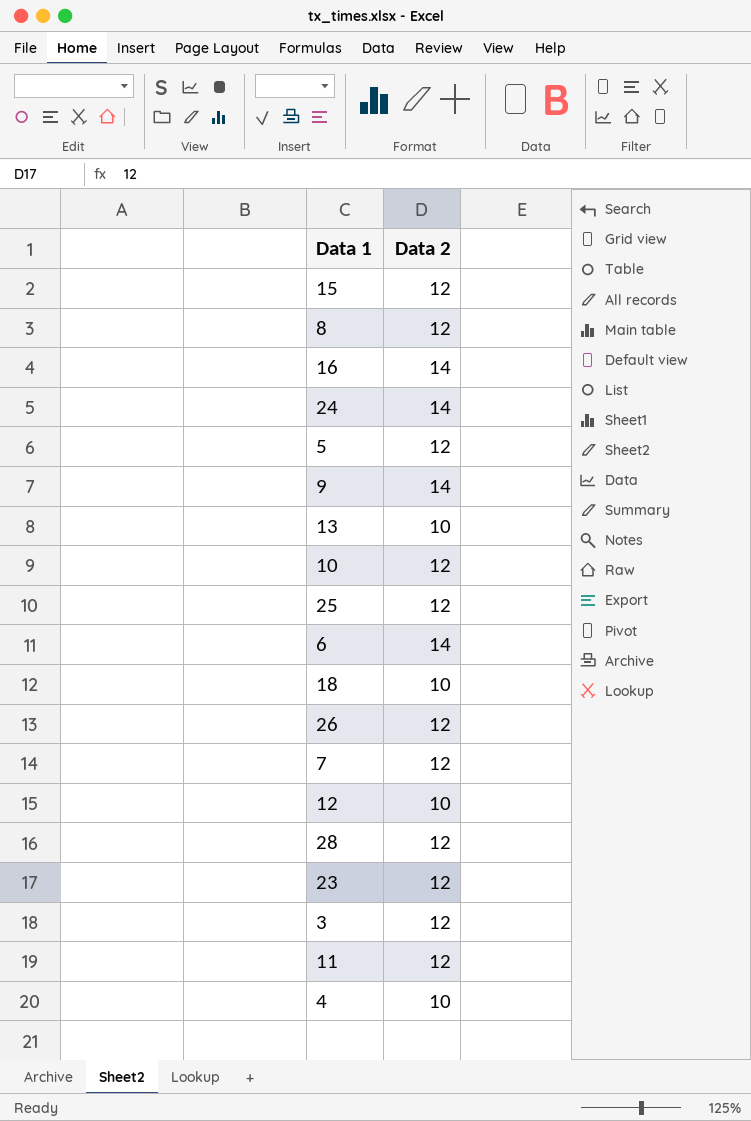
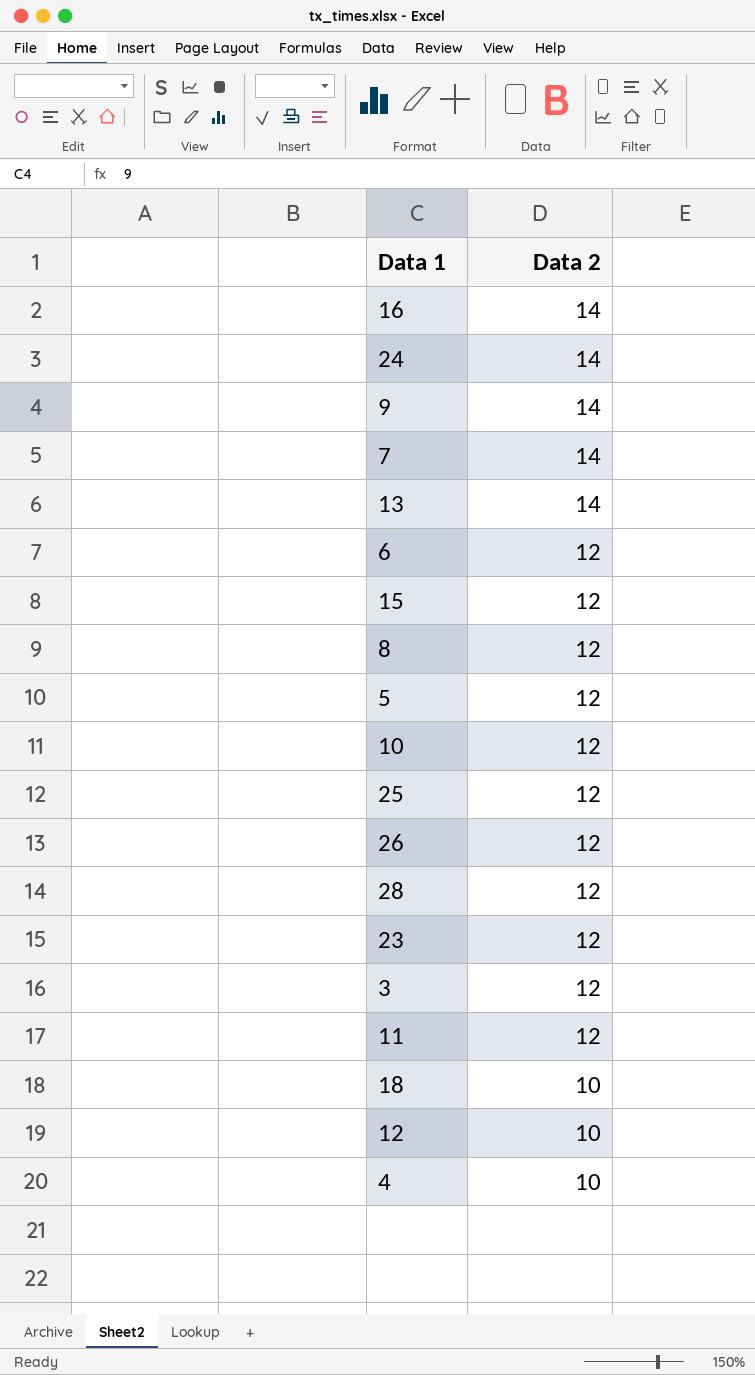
row order: none -> Data 2 descending
7 | Data 2: 12 -> 14
13 | Data 2: 10 -> 14
6 | Data 2: 14 -> 12

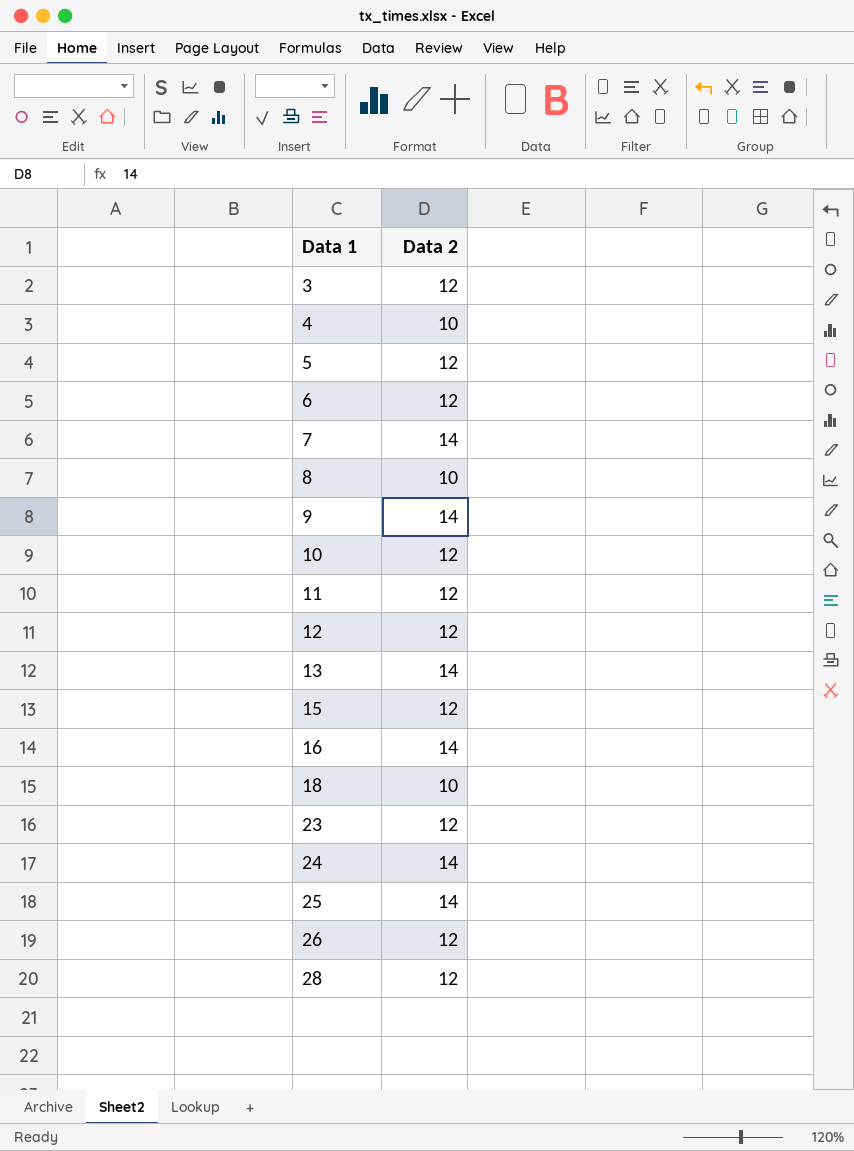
row order: Data 2 descending -> Data 1 ascending
8 | Data 2: 12 -> 10
12 | Data 2: 10 -> 12
25 | Data 2: 12 -> 14

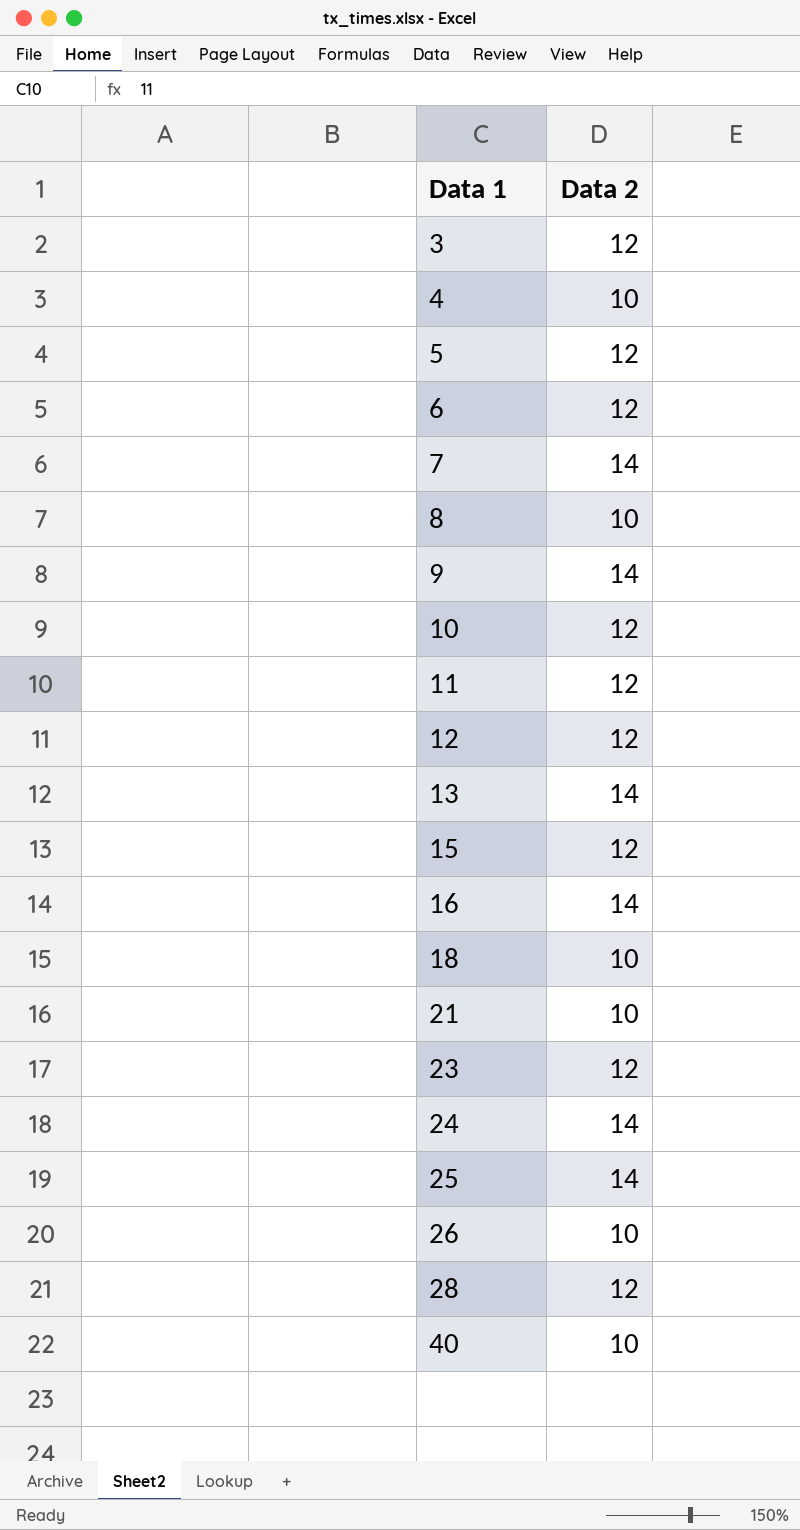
row 21: none -> 10
26 | Data 2: 12 -> 10
row 40: none -> 10

